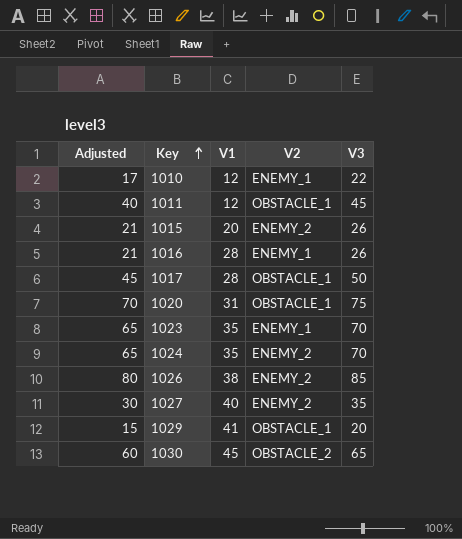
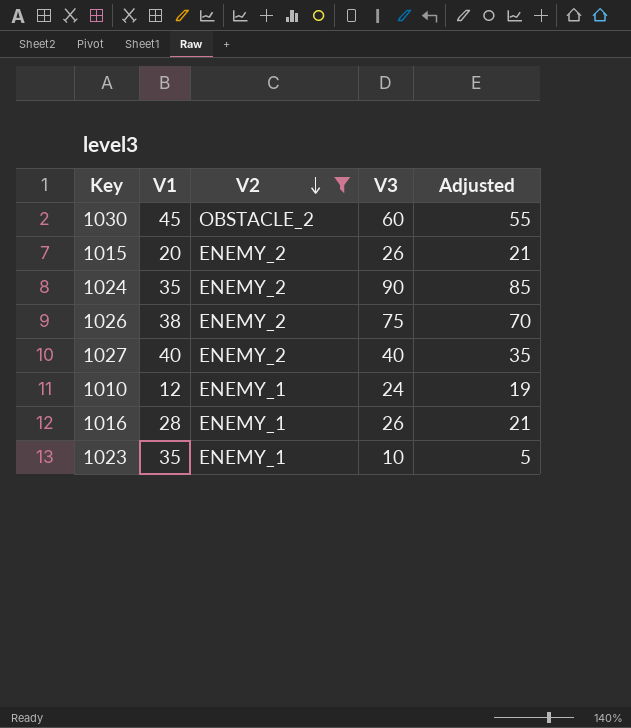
filter: none -> V2 != OBSTACLE_1
row order: Key ascending -> V2 descending
column Adjusted | position: 1 -> 5
1030 | V3: 65 -> 60
1030 | Adjusted: 60 -> 55
1024 | V3: 70 -> 90
1024 | Adjusted: 65 -> 85
1026 | V3: 85 -> 75
1026 | Adjusted: 80 -> 70
1027 | V3: 35 -> 40
1027 | Adjusted: 30 -> 35
1010 | V3: 22 -> 24
1010 | Adjusted: 17 -> 19
1023 | V3: 70 -> 10
1023 | Adjusted: 65 -> 5

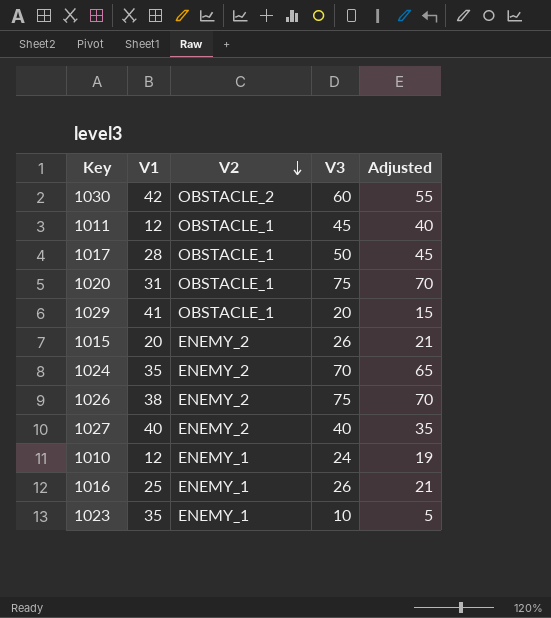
filter: V2 != OBSTACLE_1 -> none
1030 | V1: 45 -> 42
1024 | V3: 90 -> 70
1024 | Adjusted: 85 -> 65
1016 | V1: 28 -> 25

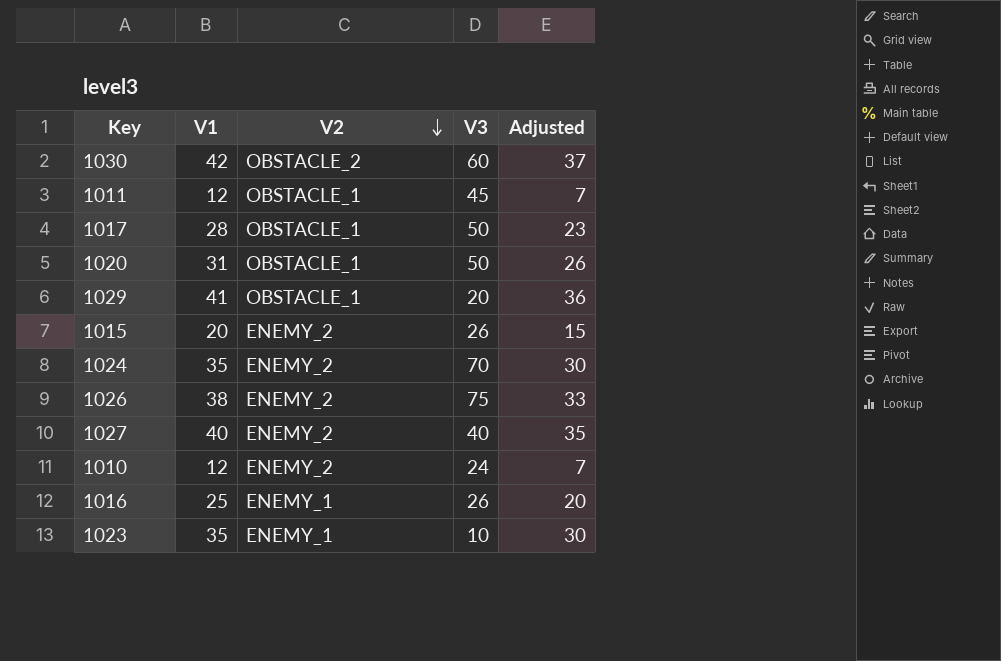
column Adjusted | formula: [V3] - 5 -> [V1] - 5
1020 | V3: 75 -> 50
1010 | V2: ENEMY_1 -> ENEMY_2

